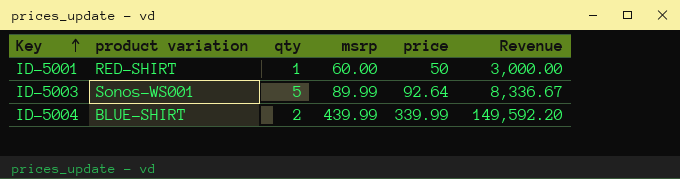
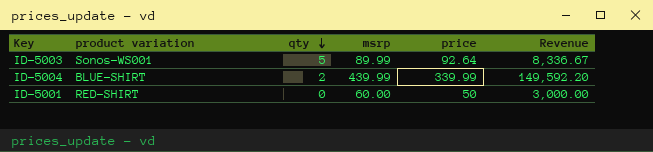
row order: Key ascending -> qty descending
ID-5001 | qty: 1 -> 0

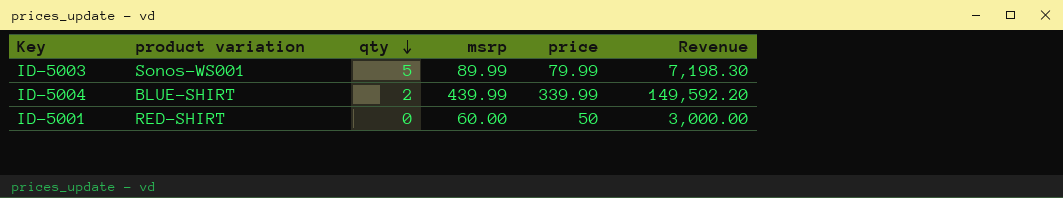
ID-5003 | price: 92.64 -> 79.99
ID-5003 | Revenue: 8,336.67 -> 7,198.30

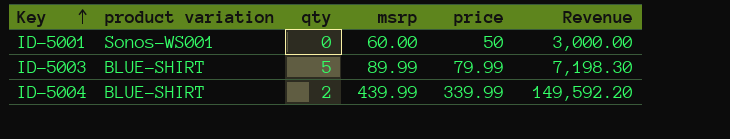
row order: qty descending -> Key ascending
ID-5001 | product variation: RED-SHIRT -> Sonos-WS001
ID-5003 | product variation: Sonos-WS001 -> BLUE-SHIRT

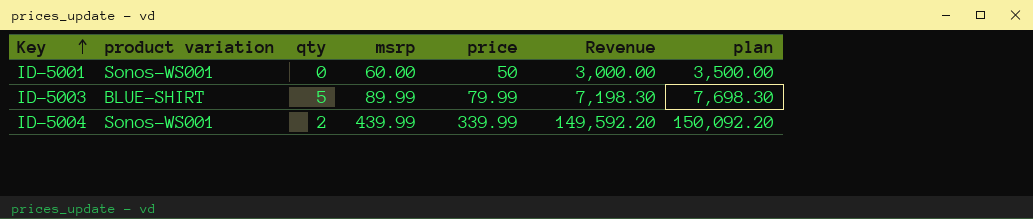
column plan | formula: none -> [Revenue] + 500
ID-5004 | product variation: BLUE-SHIRT -> Sonos-WS001

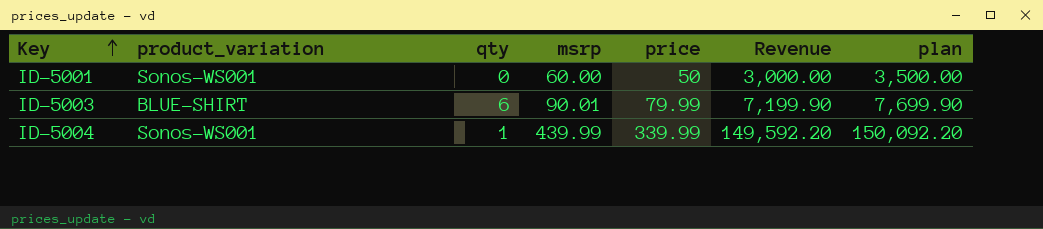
column name: product variation -> product_variation
ID-5003 | qty: 5 -> 6
ID-5003 | msrp: 89.99 -> 90.01
ID-5003 | Revenue: 7,198.30 -> 7,199.90
ID-5003 | plan: 7,698.30 -> 7,699.90
ID-5004 | qty: 2 -> 1

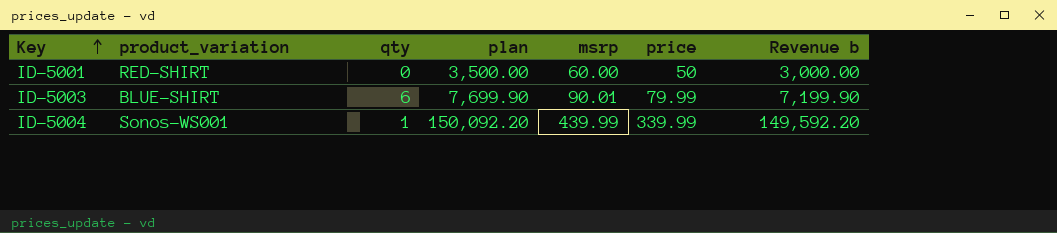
column plan | position: 7 -> 4
column name: Revenue -> Revenue b
ID-5001 | product_variation: Sonos-WS001 -> RED-SHIRT

